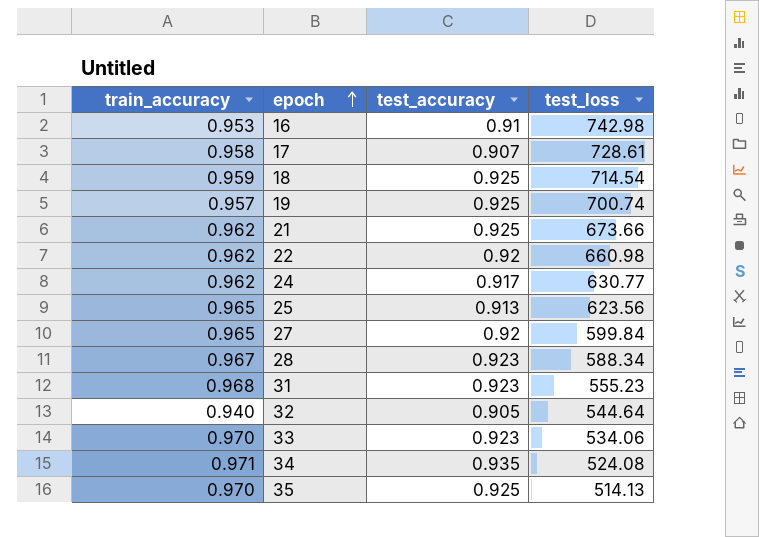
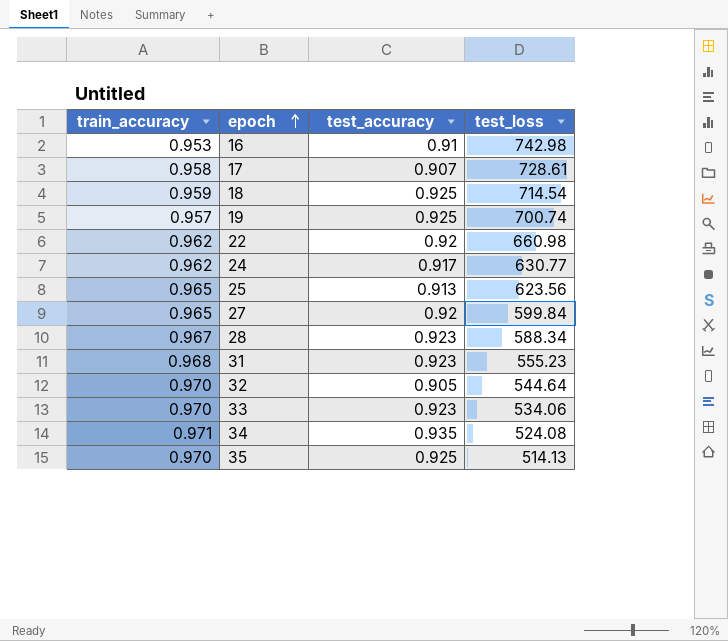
row 21: 0.962 | 0.925 | 673.66 -> none
32 | train_accuracy: 0.940 -> 0.970

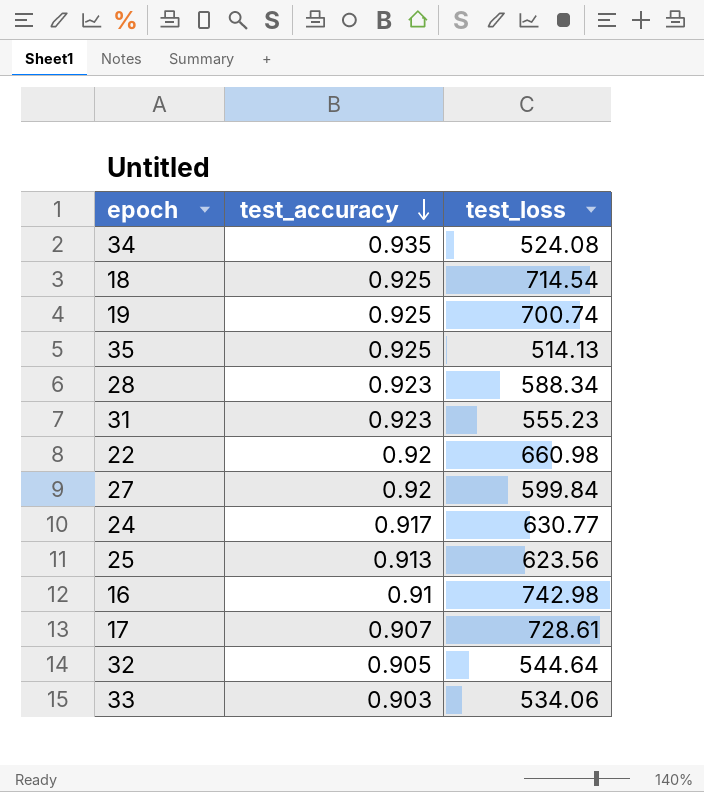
row order: epoch ascending -> test_accuracy descending
column train_accuracy | position: 1 -> none
33 | test_accuracy: 0.923 -> 0.903

